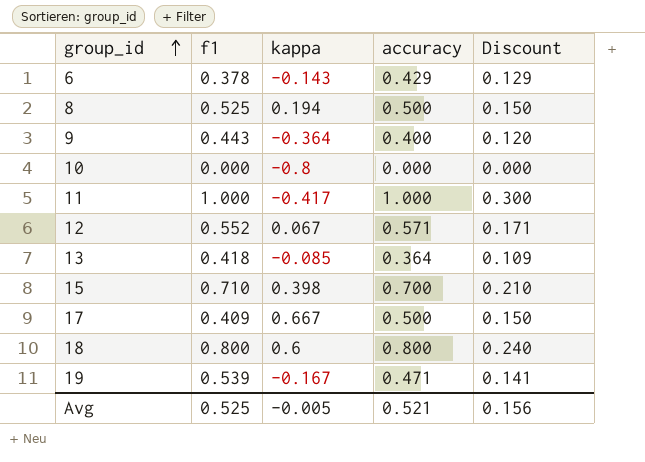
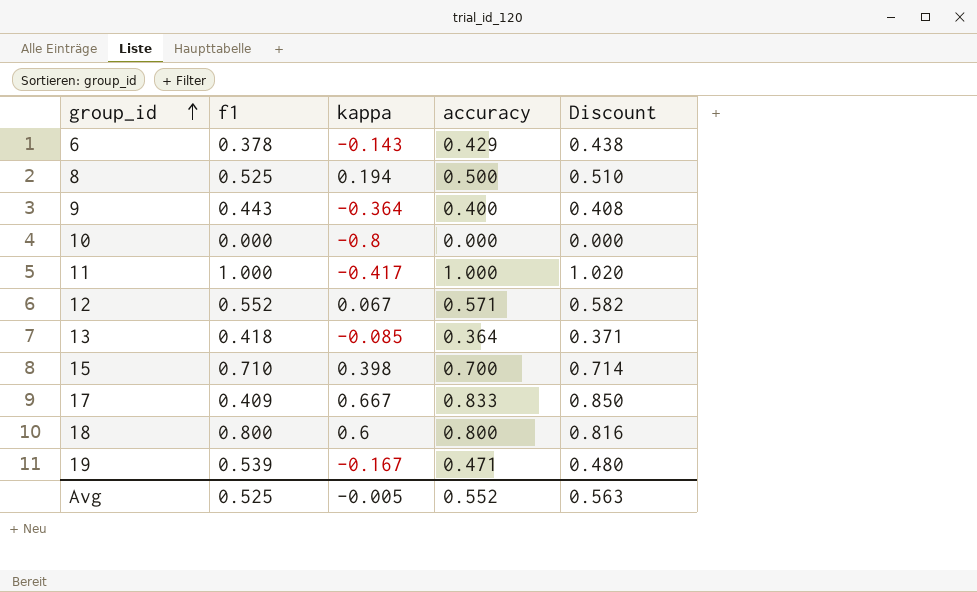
column Discount | formula: [accuracy] * 0.3 -> [accuracy] * 1.02
17 | accuracy: 0.500 -> 0.833
Avg | accuracy: 0.521 -> 0.552
Avg | Discount: 0.156 -> 0.563

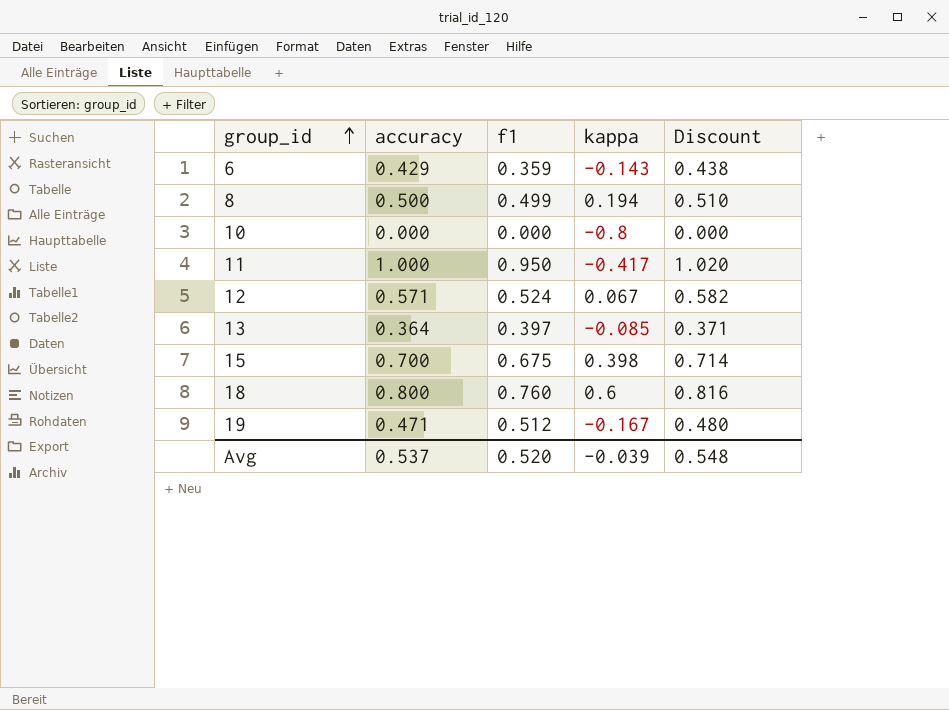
column accuracy | position: 4 -> 2
row 9: 0.443 | -0.364 | 0.400 | 0.408 -> none
row 17: 0.409 | 0.667 | 0.833 | 0.850 -> none
6 | f1: 0.378 -> 0.359
8 | f1: 0.525 -> 0.499
11 | f1: 1.000 -> 0.950
12 | f1: 0.552 -> 0.524
13 | f1: 0.418 -> 0.397
15 | f1: 0.710 -> 0.675
18 | f1: 0.800 -> 0.760
19 | f1: 0.539 -> 0.512
Avg | accuracy: 0.552 -> 0.537
Avg | f1: 0.525 -> 0.520
Avg | kappa: -0.005 -> -0.039
Avg | Discount: 0.563 -> 0.548

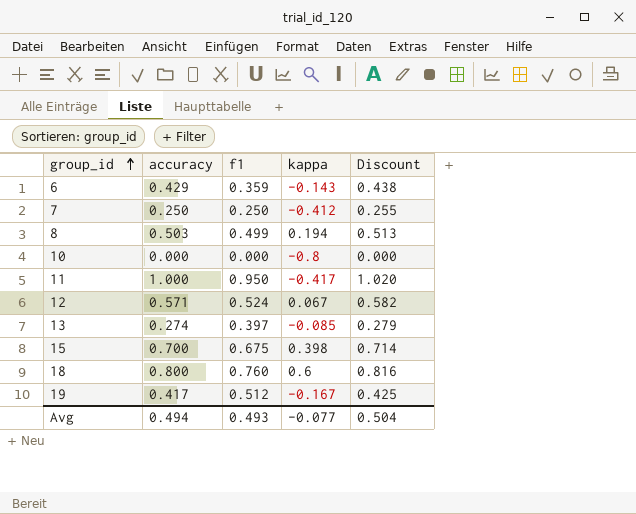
row 7: none -> 0.250 | 0.250 | -0.412 | 0.255
8 | accuracy: 0.500 -> 0.503
8 | Discount: 0.510 -> 0.513
13 | accuracy: 0.364 -> 0.274
13 | Discount: 0.371 -> 0.279
19 | accuracy: 0.471 -> 0.417
19 | Discount: 0.480 -> 0.425
Avg | accuracy: 0.537 -> 0.494
Avg | f1: 0.520 -> 0.493
Avg | kappa: -0.039 -> -0.077
Avg | Discount: 0.548 -> 0.504

